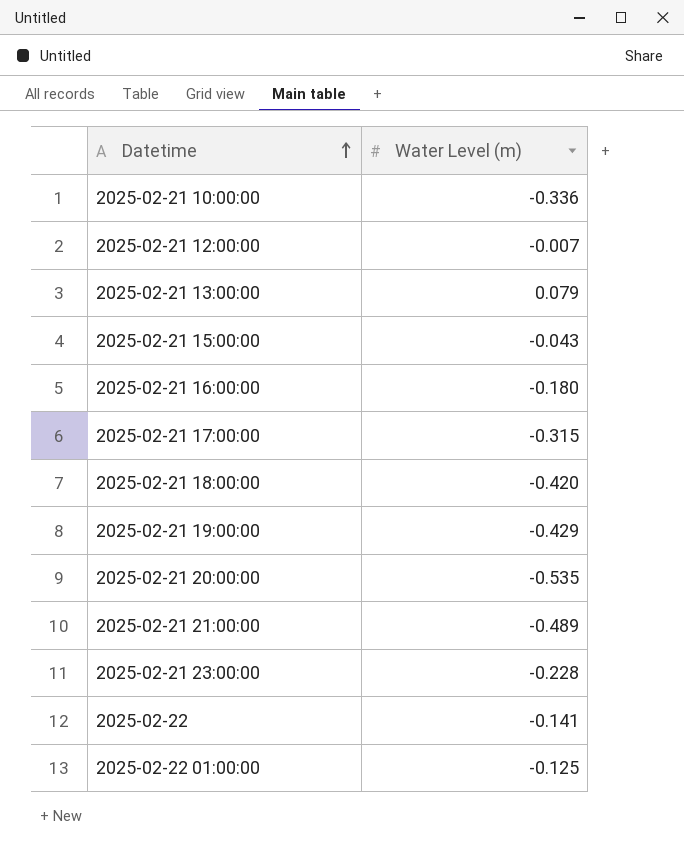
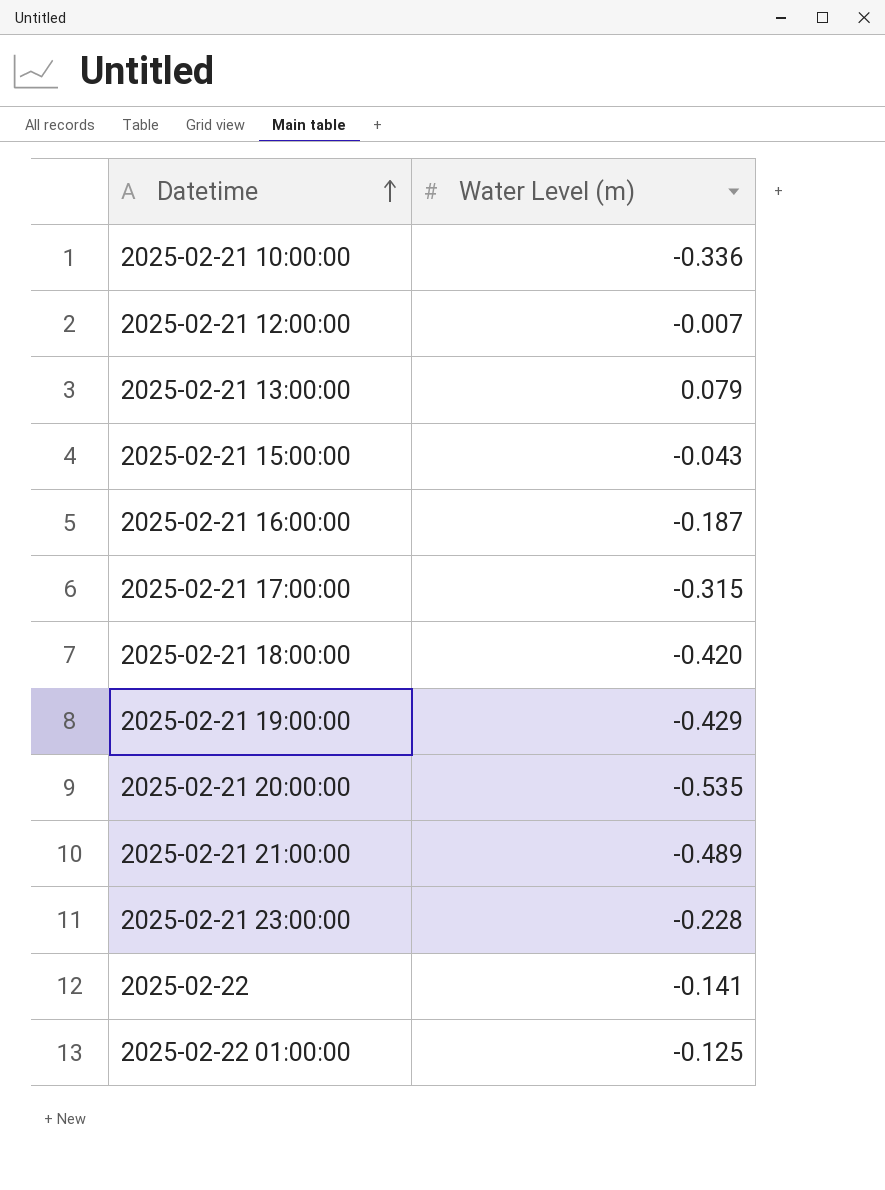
2025-02-21 16:00:00 | Water Level (m): -0.180 -> -0.187

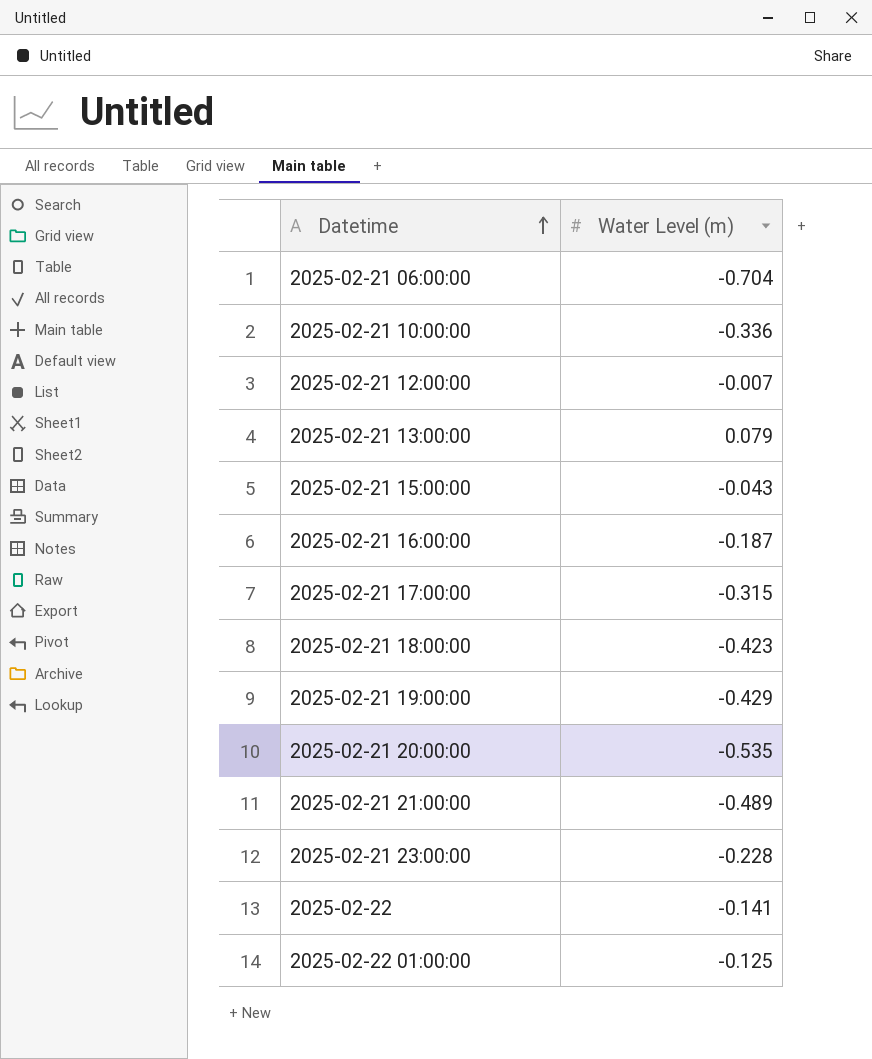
row 2025-02-21 06:00:00: none -> -0.704
2025-02-21 18:00:00 | Water Level (m): -0.420 -> -0.423

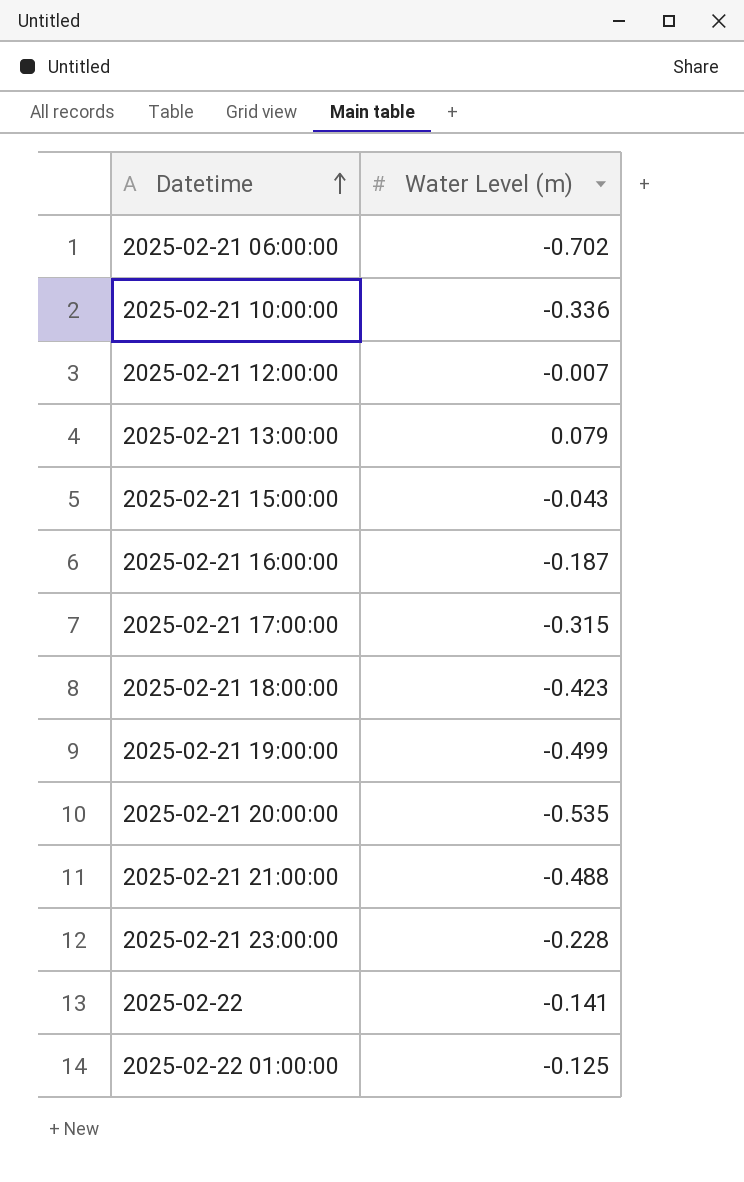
2025-02-21 06:00:00 | Water Level (m): -0.704 -> -0.702
2025-02-21 19:00:00 | Water Level (m): -0.429 -> -0.499
2025-02-21 21:00:00 | Water Level (m): -0.489 -> -0.488

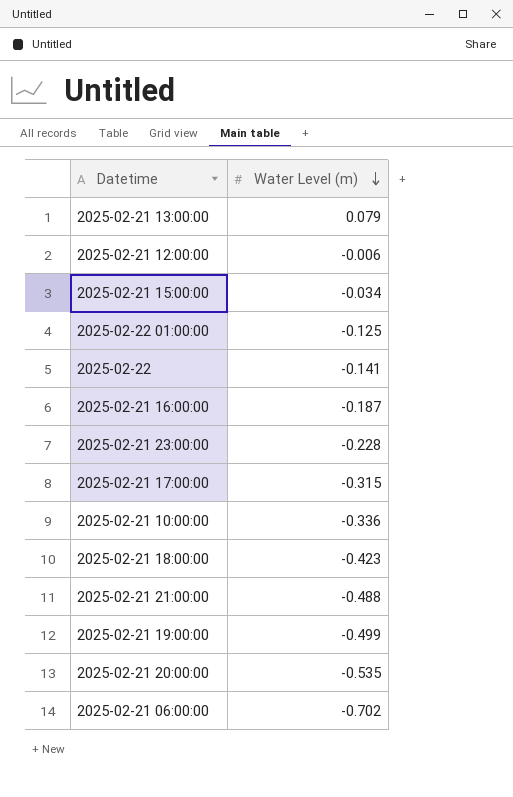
row order: Datetime ascending -> Water Level (m) descending
2025-02-21 12:00:00 | Water Level (m): -0.007 -> -0.006
2025-02-21 15:00:00 | Water Level (m): -0.043 -> -0.034

